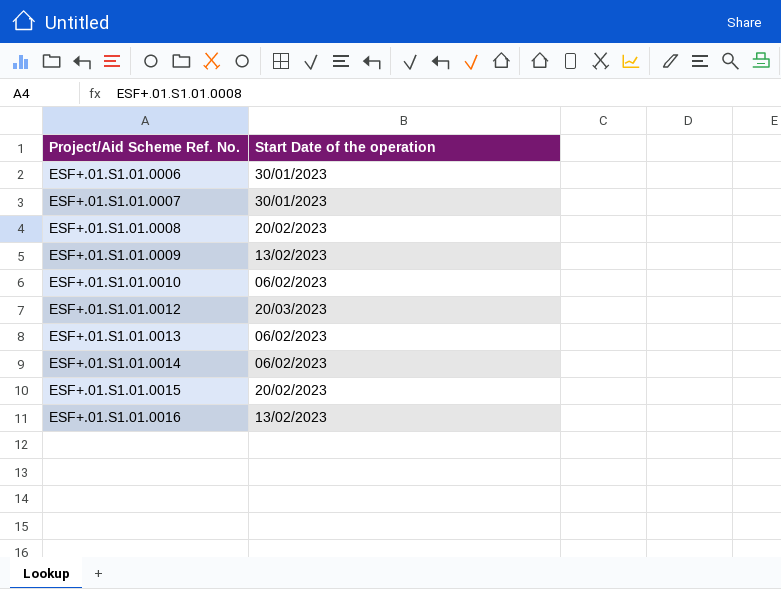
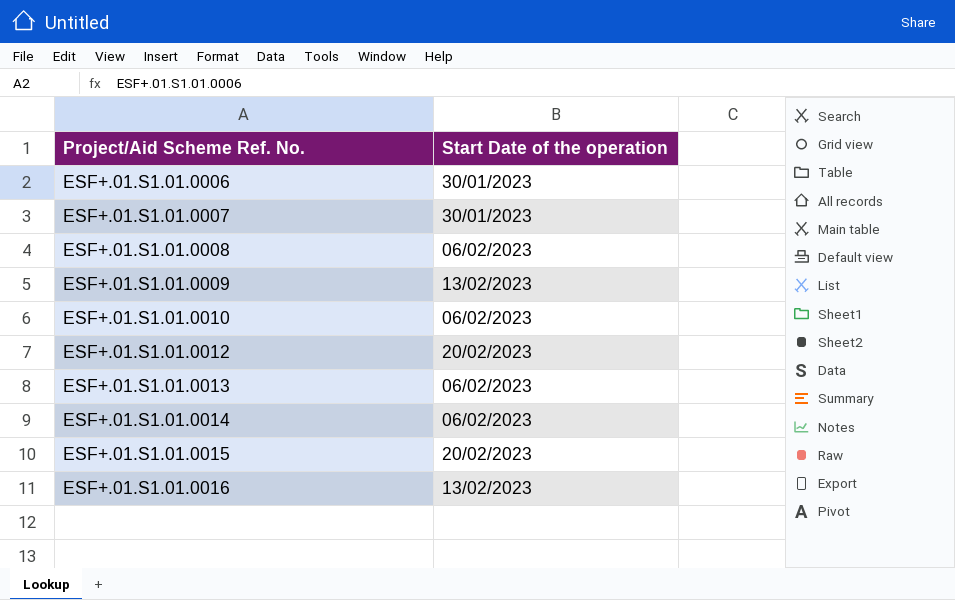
ESF+.01.S1.01.0008 | Start Date of the operation: 20/02/2023 -> 06/02/2023
ESF+.01.S1.01.0012 | Start Date of the operation: 20/03/2023 -> 20/02/2023

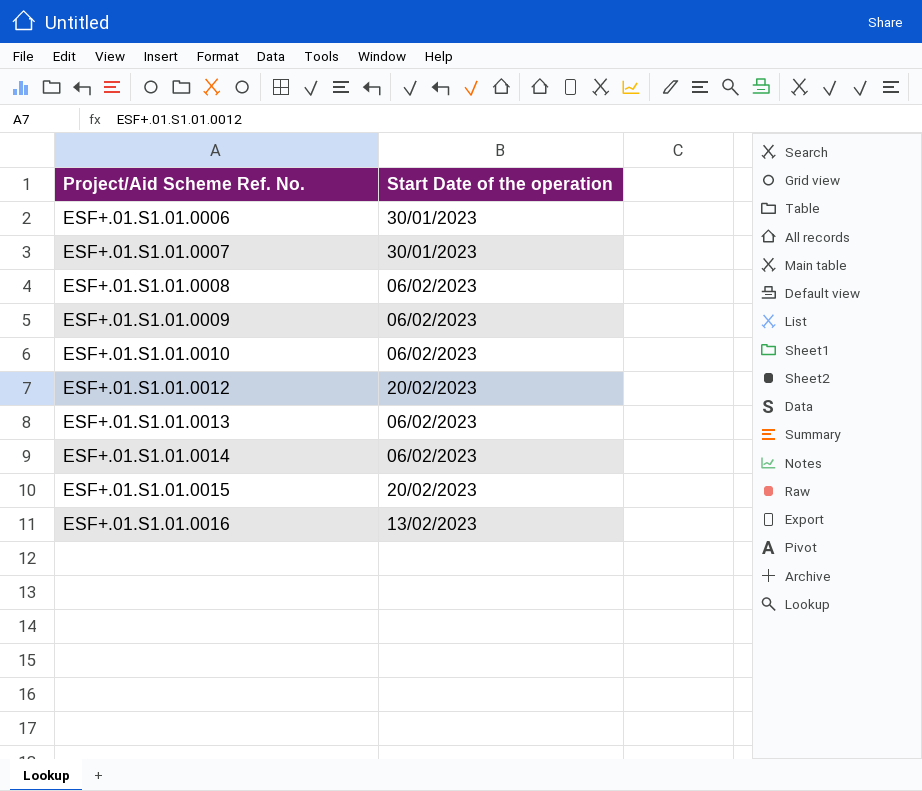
ESF+.01.S1.01.0009 | Start Date of the operation: 13/02/2023 -> 06/02/2023

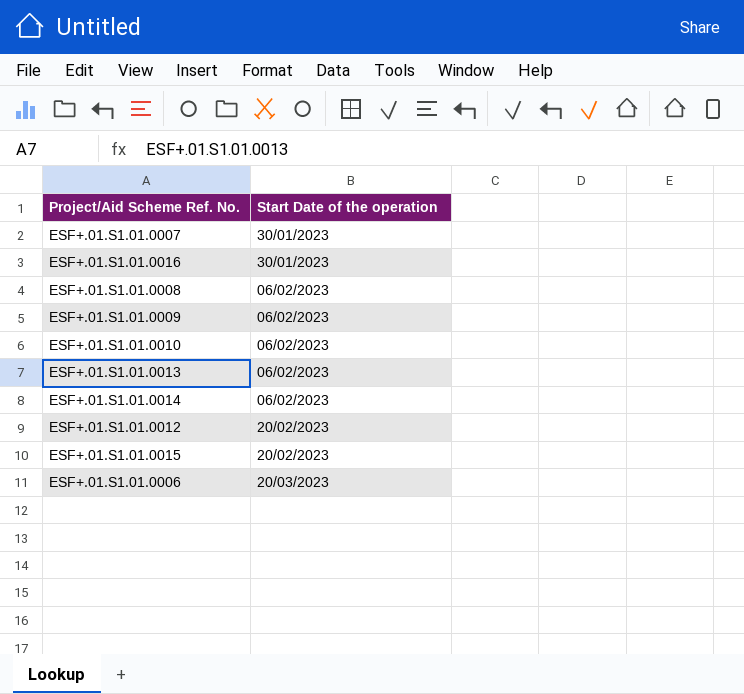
row order: Project/Aid Scheme Ref. No. ascending -> Start Date of the operation ascending
ESF+.01.S1.01.0016 | Start Date of the operation: 13/02/2023 -> 30/01/2023
ESF+.01.S1.01.0006 | Start Date of the operation: 30/01/2023 -> 20/03/2023

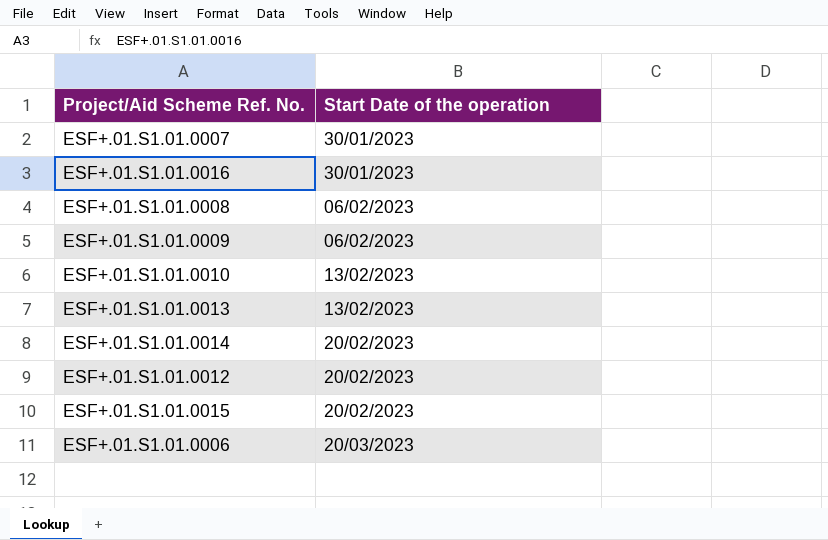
ESF+.01.S1.01.0010 | Start Date of the operation: 06/02/2023 -> 13/02/2023
ESF+.01.S1.01.0013 | Start Date of the operation: 06/02/2023 -> 13/02/2023
ESF+.01.S1.01.0014 | Start Date of the operation: 06/02/2023 -> 20/02/2023

